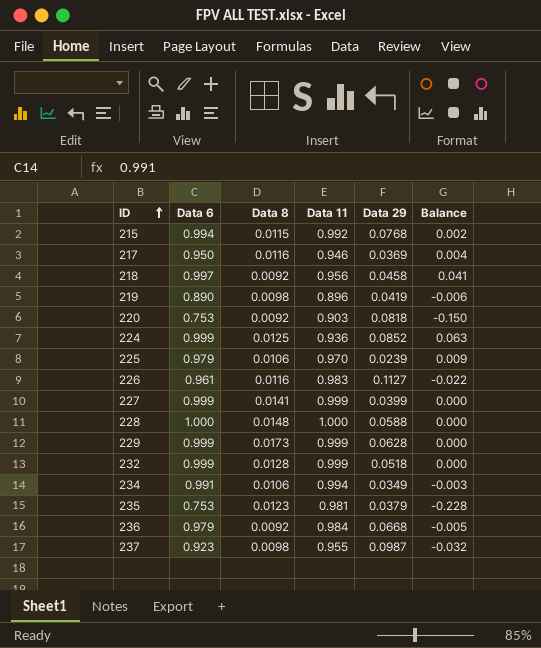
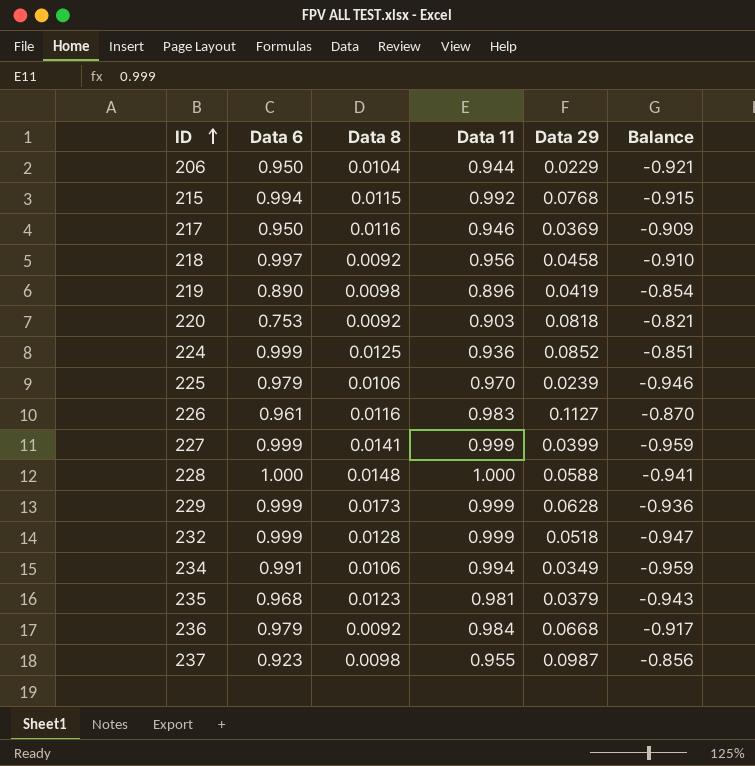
column Balance | formula: [Data 6] - [Data 11] -> [Data 29] - [Data 11]
row 206: none -> 0.950 | 0.0104 | 0.944 | 0.0229 | -0.921
235 | Data 6: 0.753 -> 0.968

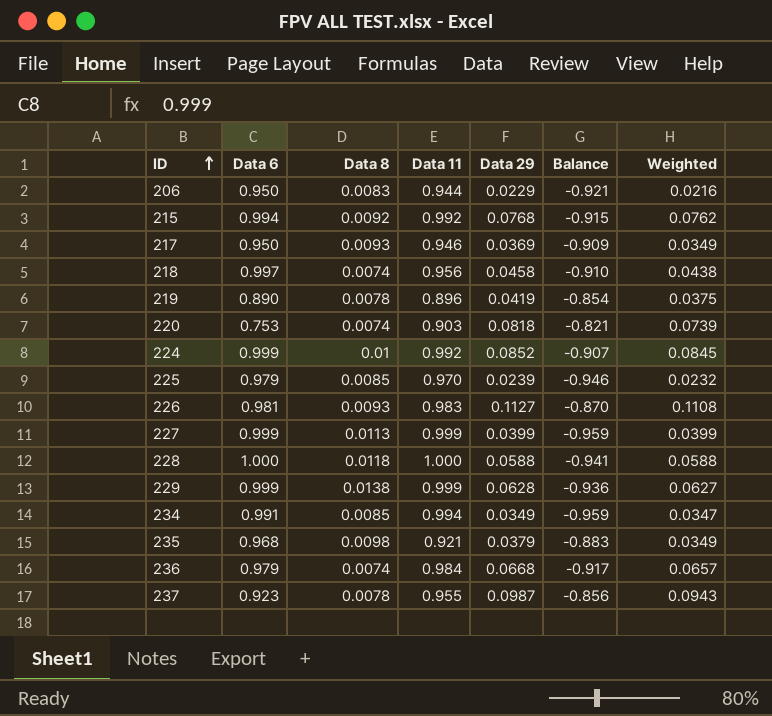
column Weighted | formula: none -> [Data 11] * [Data 29]
row 232: 0.999 | 0.0128 | 0.999 | 0.0518 | -0.947 -> none
206 | Data 8: 0.0104 -> 0.0083
215 | Data 8: 0.0115 -> 0.0092
217 | Data 8: 0.0116 -> 0.0093
218 | Data 8: 0.0092 -> 0.0074
219 | Data 8: 0.0098 -> 0.0078
220 | Data 8: 0.0092 -> 0.0074
224 | Data 8: 0.0125 -> 0.01
224 | Data 11: 0.936 -> 0.992
224 | Balance: -0.851 -> -0.907
225 | Data 8: 0.0106 -> 0.0085
226 | Data 6: 0.961 -> 0.981
226 | Data 8: 0.0116 -> 0.0093
227 | Data 8: 0.0141 -> 0.0113
228 | Data 8: 0.0148 -> 0.0118
229 | Data 8: 0.0173 -> 0.0138
234 | Data 8: 0.0106 -> 0.0085
235 | Data 8: 0.0123 -> 0.0098
235 | Data 11: 0.981 -> 0.921
235 | Balance: -0.943 -> -0.883
236 | Data 8: 0.0092 -> 0.0074
237 | Data 8: 0.0098 -> 0.0078

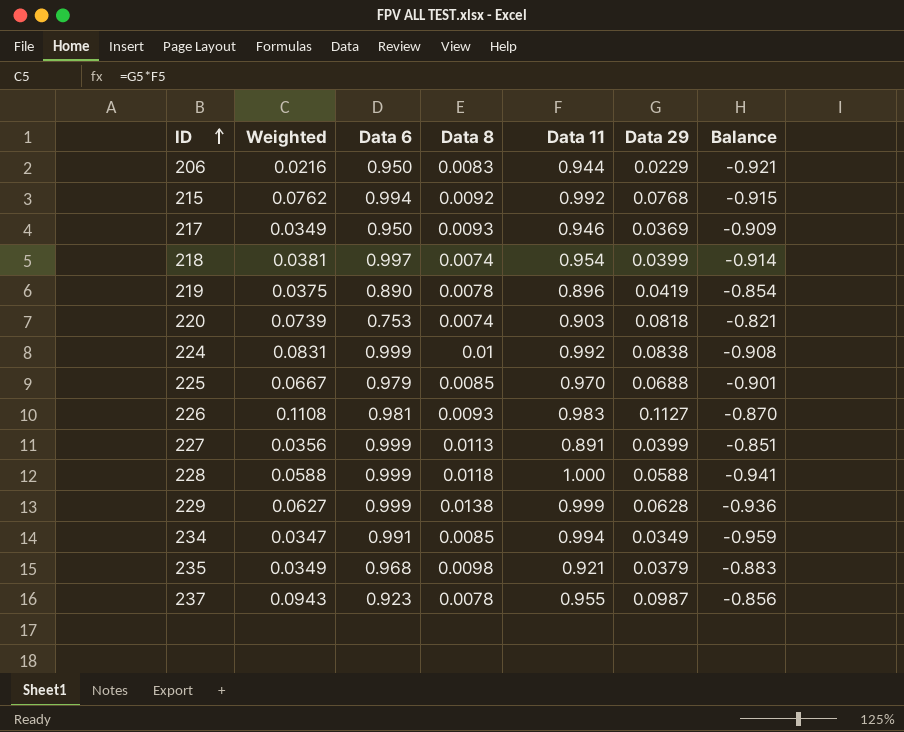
column Weighted | position: 7 -> 2
row 236: 0.979 | 0.0074 | 0.984 | 0.0668 | -0.917 | 0.0657 -> none
218 | Weighted: 0.0438 -> 0.0381
218 | Data 11: 0.956 -> 0.954
218 | Data 29: 0.0458 -> 0.0399
218 | Balance: -0.910 -> -0.914
224 | Weighted: 0.0845 -> 0.0831
224 | Data 29: 0.0852 -> 0.0838
224 | Balance: -0.907 -> -0.908
225 | Weighted: 0.0232 -> 0.0667
225 | Data 29: 0.0239 -> 0.0688
225 | Balance: -0.946 -> -0.901
227 | Weighted: 0.0399 -> 0.0356
227 | Data 11: 0.999 -> 0.891
227 | Balance: -0.959 -> -0.851
228 | Data 6: 1.000 -> 0.999

